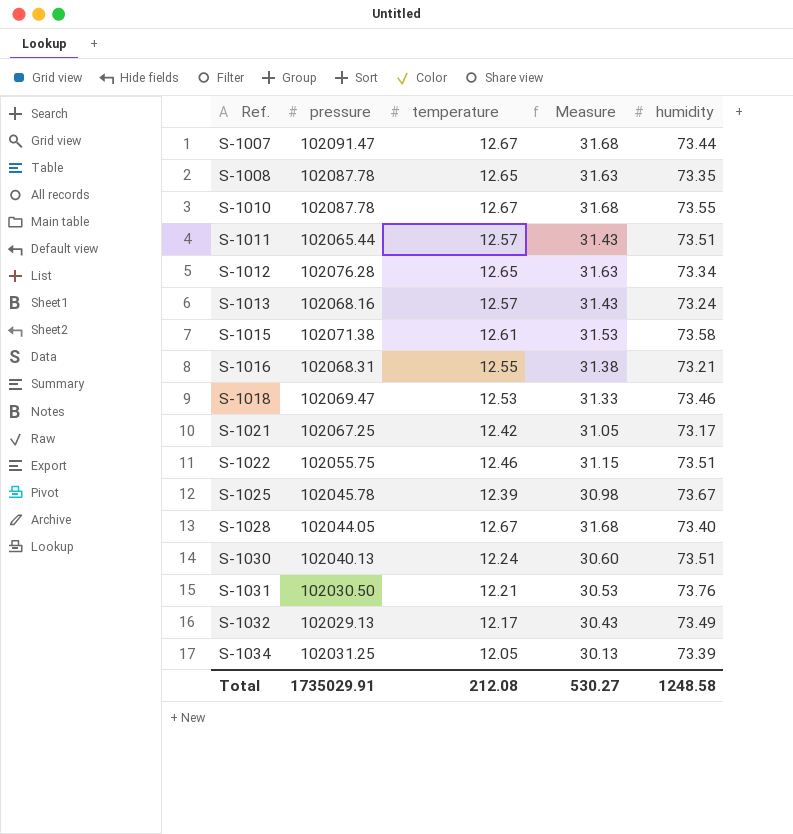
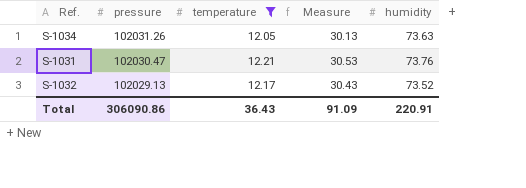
filter: none -> temperature <= 12.21
row order: Ref. ascending -> pressure descending
S-1034 | pressure: 102031.25 -> 102031.26
S-1034 | humidity: 73.39 -> 73.63
S-1031 | pressure: 102030.50 -> 102030.47
S-1032 | humidity: 73.49 -> 73.52
Total | pressure: 1735029.91 -> 306090.86
Total | temperature: 212.08 -> 36.43
Total | Measure: 530.27 -> 91.09
Total | humidity: 1248.58 -> 220.91

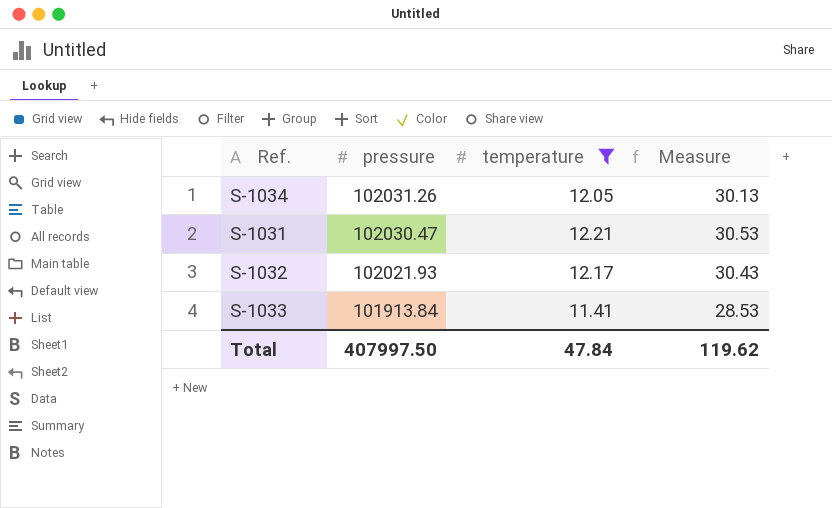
column humidity | position: 5 -> none
S-1032 | pressure: 102029.13 -> 102021.93
row S-1033: none -> 101913.84 | 11.41 | 28.53
Total | pressure: 306090.86 -> 407997.50
Total | temperature: 36.43 -> 47.84
Total | Measure: 91.09 -> 119.62

